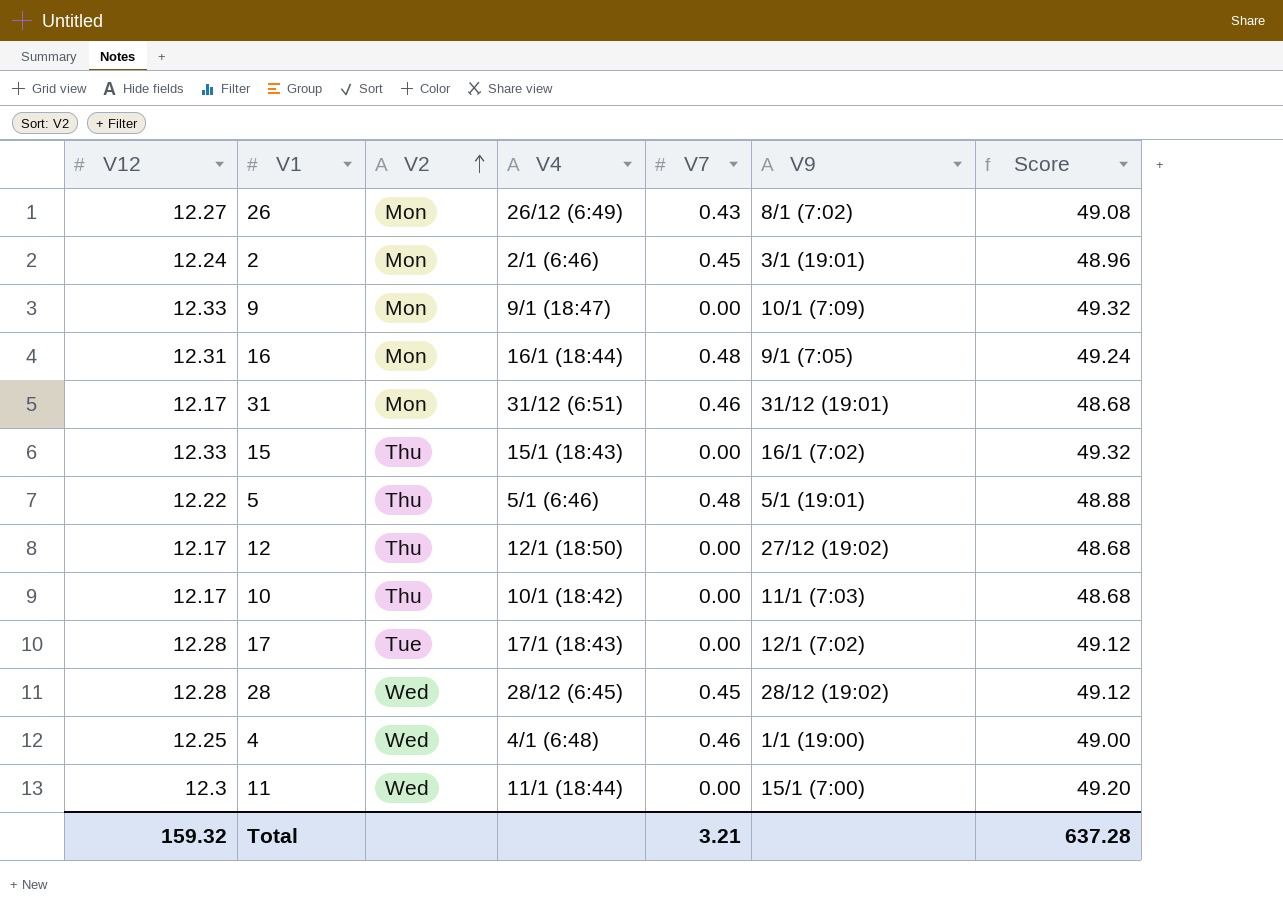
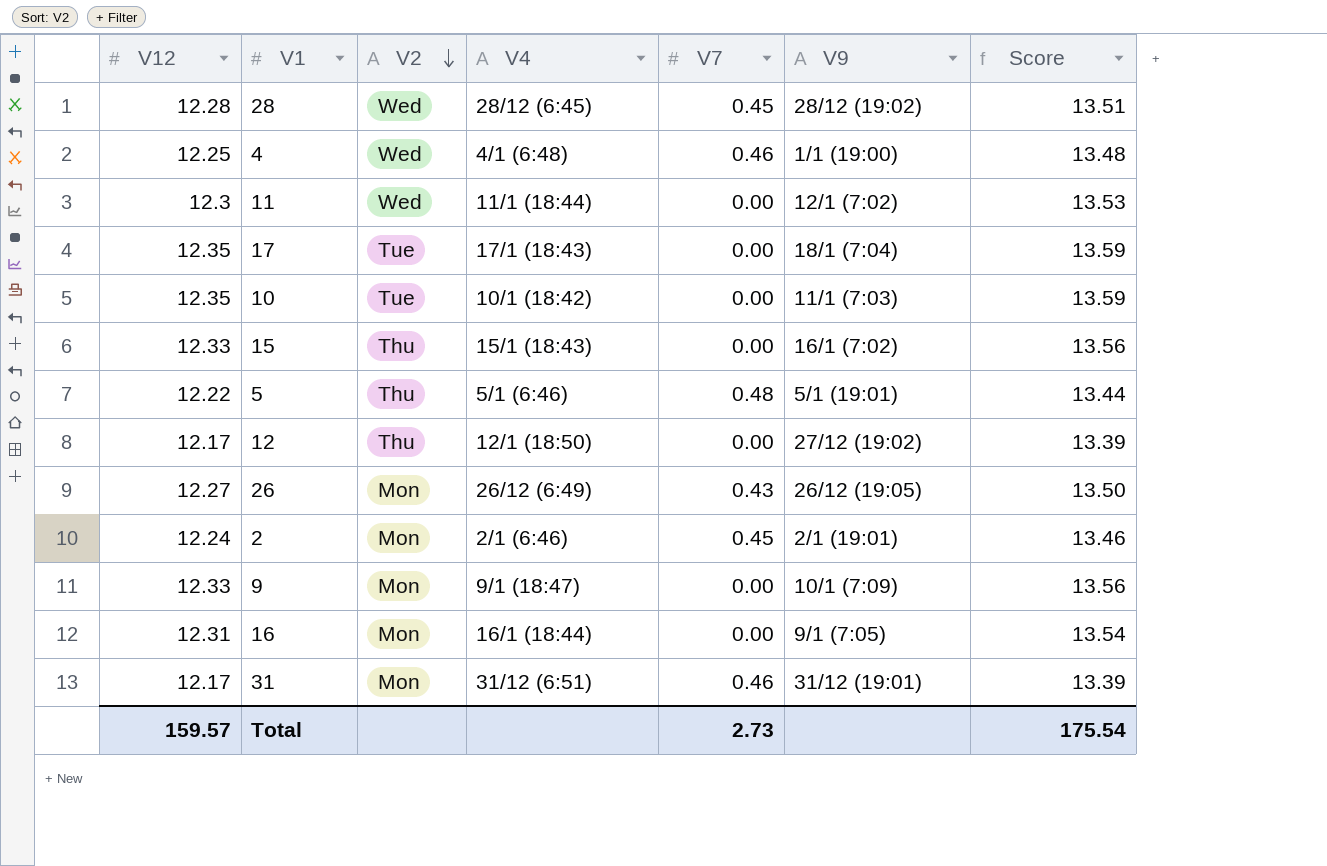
row order: V2 ascending -> V2 descending
column Score | formula: [V12] * 4 -> [V12] * 1.1
11 | V9: 15/1 (7:00) -> 12/1 (7:02)
17 | V12: 12.28 -> 12.35
17 | V9: 12/1 (7:02) -> 18/1 (7:04)
10 | V12: 12.17 -> 12.35
10 | V2: Thu -> Tue
26 | V9: 8/1 (7:02) -> 26/12 (19:05)
2 | V9: 3/1 (19:01) -> 2/1 (19:01)
16 | V7: 0.48 -> 0.00
Total | V12: 159.32 -> 159.57
Total | V7: 3.21 -> 2.73
Total | Score: 637.28 -> 175.54

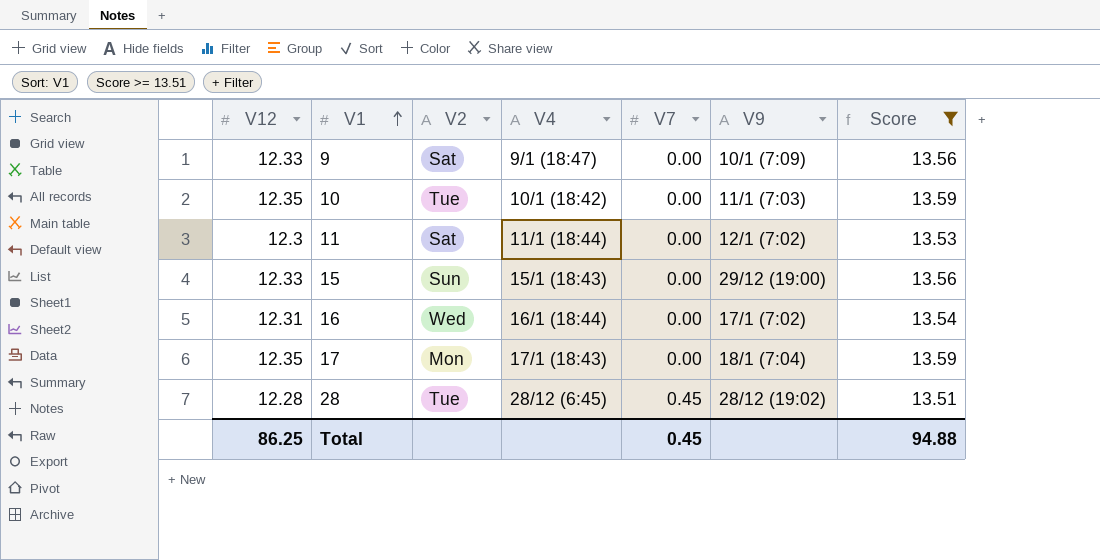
filter: none -> Score >= 13.51
row order: V2 descending -> V1 ascending
9 | V2: Mon -> Sat
11 | V2: Wed -> Sat
15 | V2: Thu -> Sun
15 | V9: 16/1 (7:02) -> 29/12 (19:00)
16 | V2: Mon -> Wed
16 | V9: 9/1 (7:05) -> 17/1 (7:02)
17 | V2: Tue -> Mon
28 | V2: Wed -> Tue
Total | V12: 159.57 -> 86.25
Total | V7: 2.73 -> 0.45
Total | Score: 175.54 -> 94.88

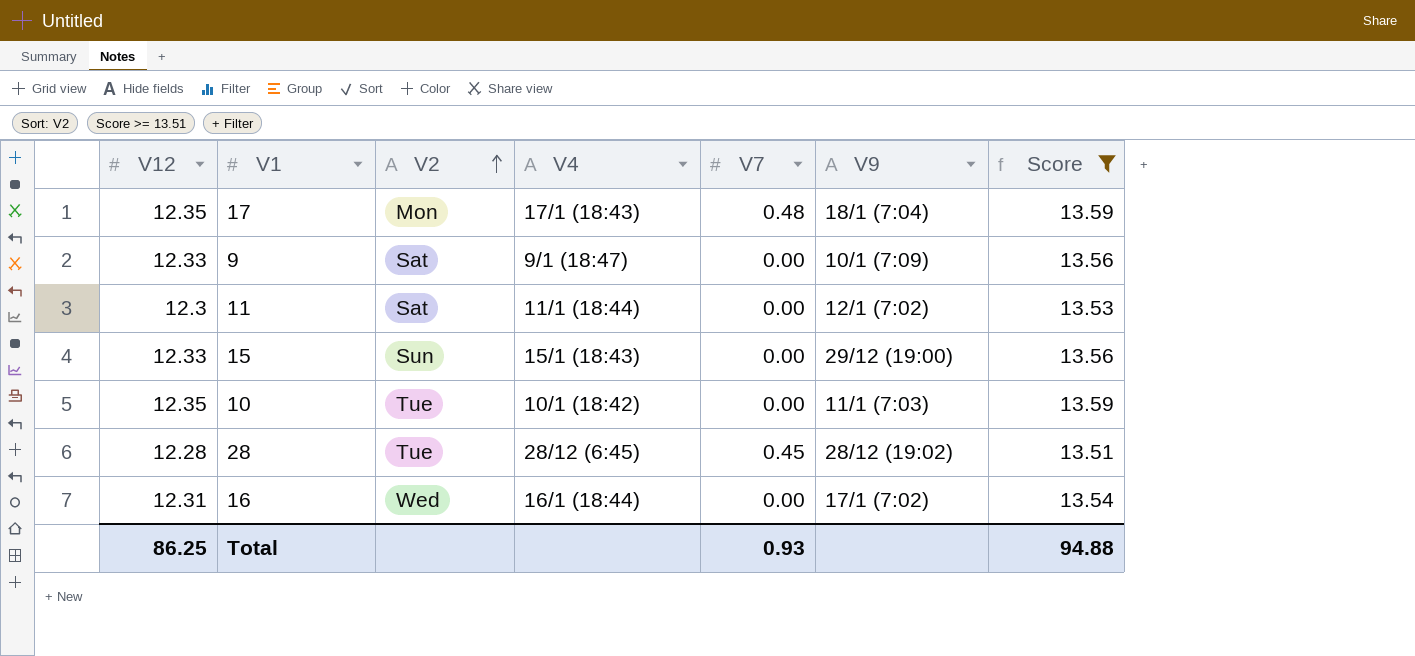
row order: V1 ascending -> V2 ascending
17 | V7: 0.00 -> 0.48
Total | V7: 0.45 -> 0.93

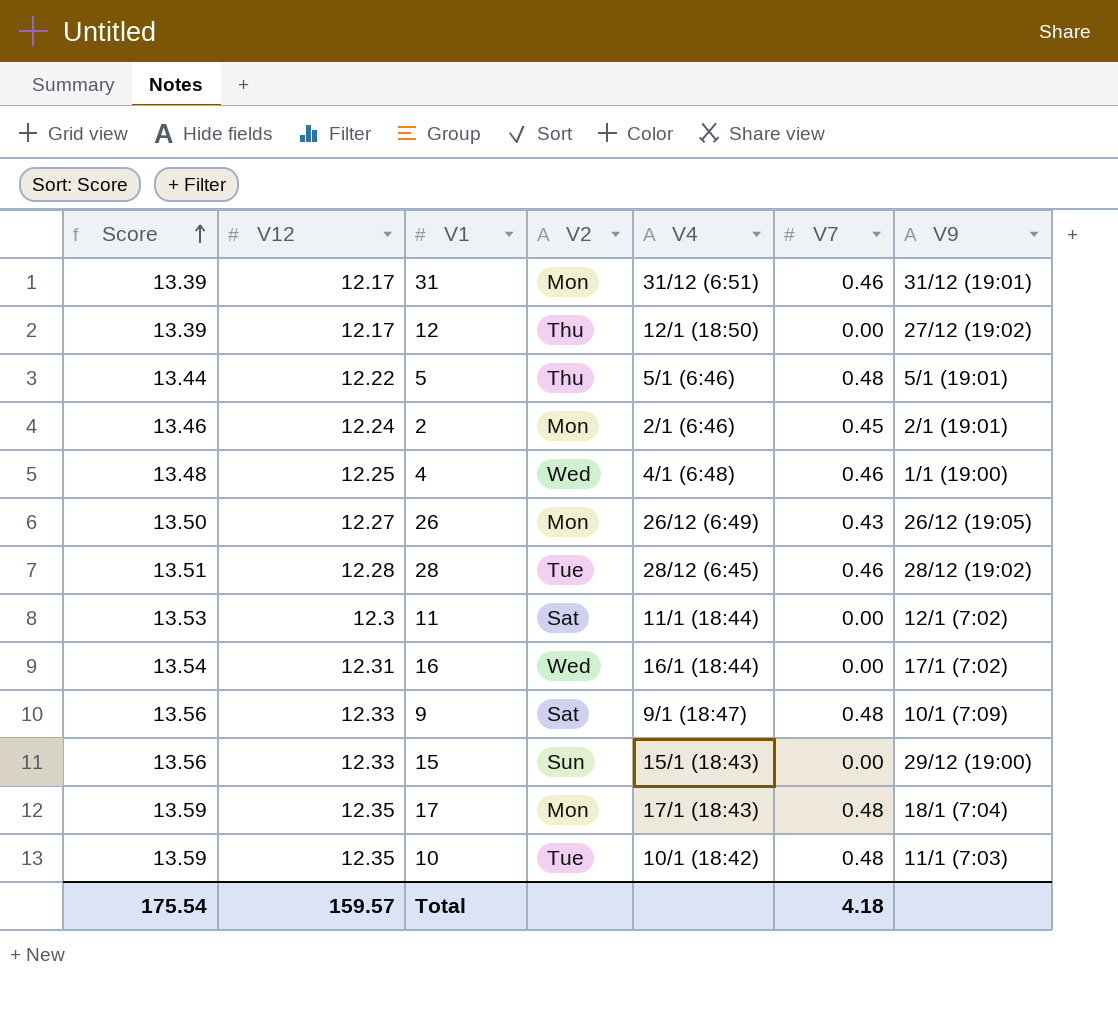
filter: Score >= 13.51 -> none
row order: V2 ascending -> Score ascending
column Score | position: 7 -> 1
28 | V7: 0.45 -> 0.46
9 | V7: 0.00 -> 0.48
10 | V7: 0.00 -> 0.48
Total | Score: 94.88 -> 175.54
Total | V12: 86.25 -> 159.57
Total | V7: 0.93 -> 4.18

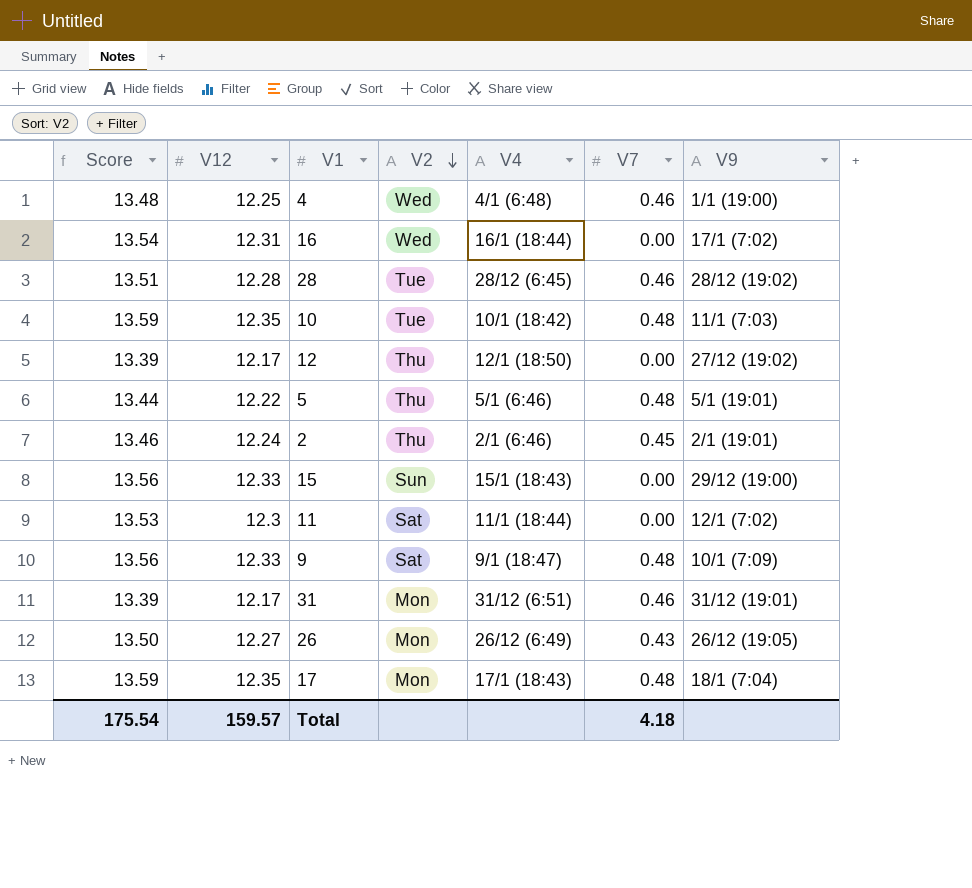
row order: Score ascending -> V2 descending
2 | V2: Mon -> Thu

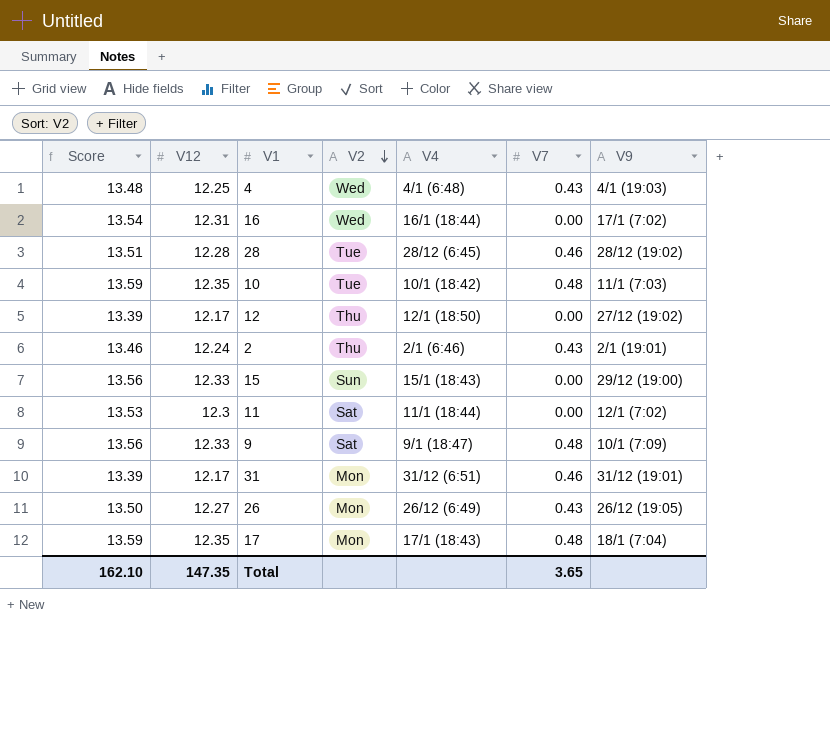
row 5: 13.44 | 12.22 | Thu | 5/1 (6:46) | 0.48 | 5/1 (19:01) -> none
4 | V7: 0.46 -> 0.43
4 | V9: 1/1 (19:00) -> 4/1 (19:03)
2 | V7: 0.45 -> 0.43
Total | Score: 175.54 -> 162.10
Total | V12: 159.57 -> 147.35
Total | V7: 4.18 -> 3.65

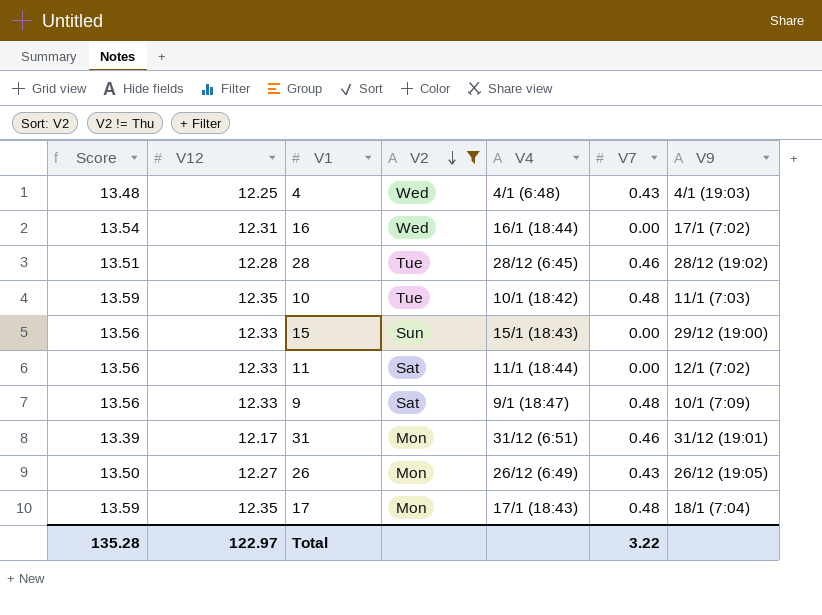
filter: none -> V2 != Thu
11 | Score: 13.53 -> 13.56
11 | V12: 12.3 -> 12.33
Total | Score: 162.10 -> 135.28
Total | V12: 147.35 -> 122.97
Total | V7: 3.65 -> 3.22

